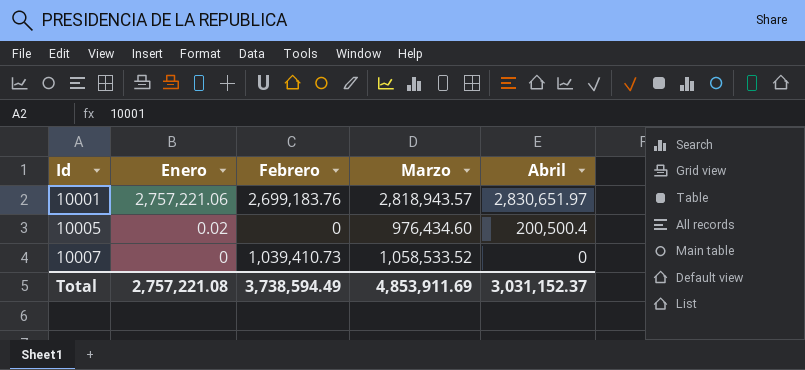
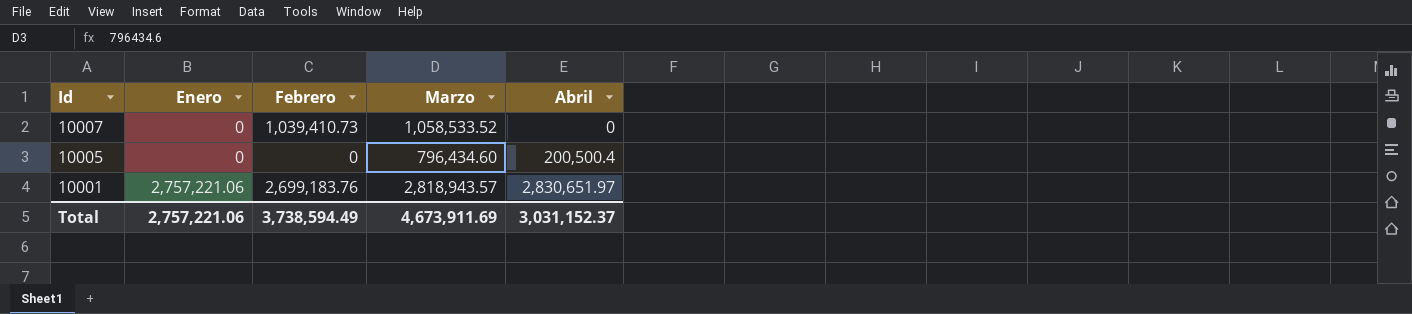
row order: Id ascending -> Id descending
10005 | Enero: 0.02 -> 0
10005 | Marzo: 976,434.60 -> 796,434.60
Total | Enero: 2,757,221.08 -> 2,757,221.06
Total | Marzo: 4,853,911.69 -> 4,673,911.69

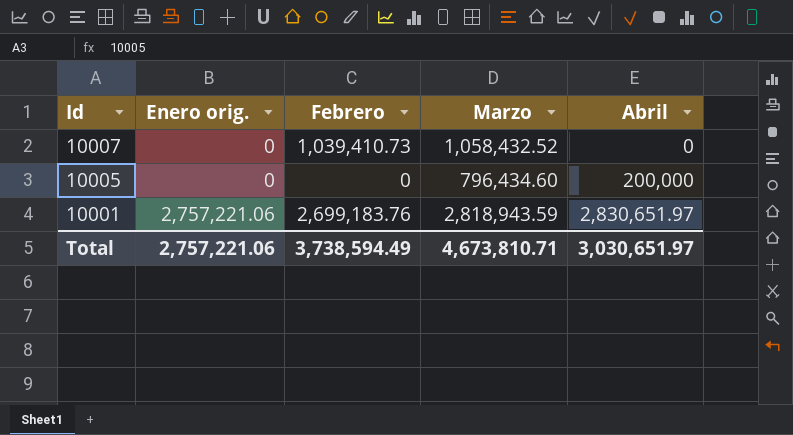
column name: Enero -> Enero orig.
10007 | Marzo: 1,058,533.52 -> 1,058,432.52
10005 | Abril: 200,500.4 -> 200,000
10001 | Marzo: 2,818,943.57 -> 2,818,943.59
Total | Marzo: 4,673,911.69 -> 4,673,810.71
Total | Abril: 3,031,152.37 -> 3,030,651.97

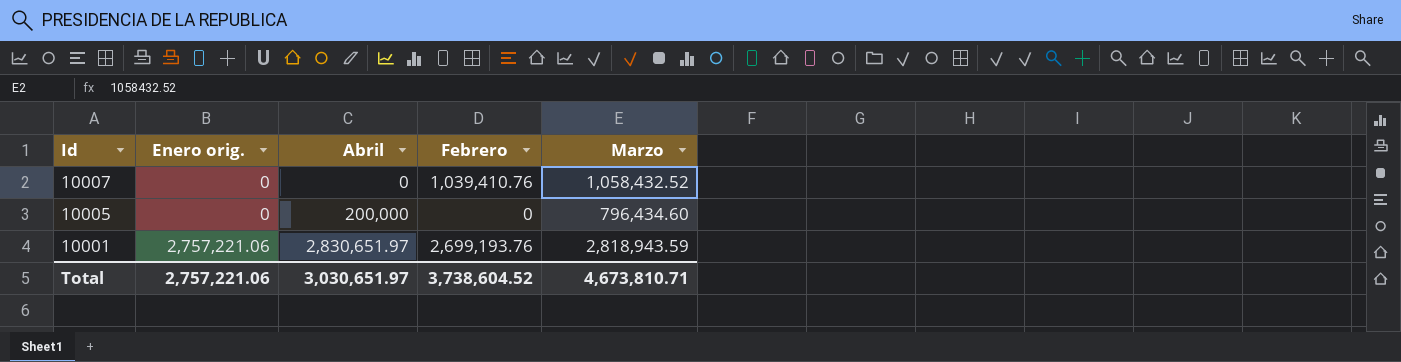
column Abril | position: 5 -> 3
10007 | Febrero: 1,039,410.73 -> 1,039,410.76
10001 | Febrero: 2,699,183.76 -> 2,699,193.76
Total | Febrero: 3,738,594.49 -> 3,738,604.52

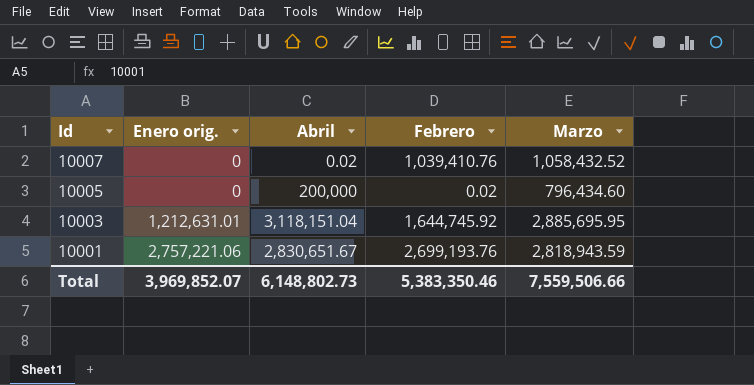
10007 | Abril: 0 -> 0.02
10005 | Febrero: 0 -> 0.02
row 10003: none -> 1,212,631.01 | 3,118,151.04 | 1,644,745.92 | 2,885,695.95
10001 | Abril: 2,830,651.97 -> 2,830,651.67
Total | Enero orig.: 2,757,221.06 -> 3,969,852.07
Total | Abril: 3,030,651.97 -> 6,148,802.73
Total | Febrero: 3,738,604.52 -> 5,383,350.46
Total | Marzo: 4,673,810.71 -> 7,559,506.66

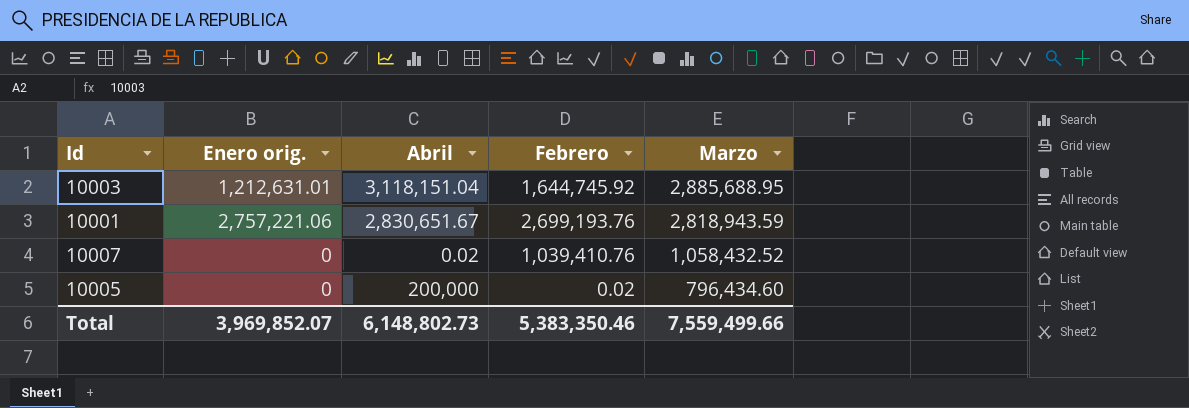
row order: Id descending -> Marzo descending
10003 | Marzo: 2,885,695.95 -> 2,885,688.95
Total | Marzo: 7,559,506.66 -> 7,559,499.66

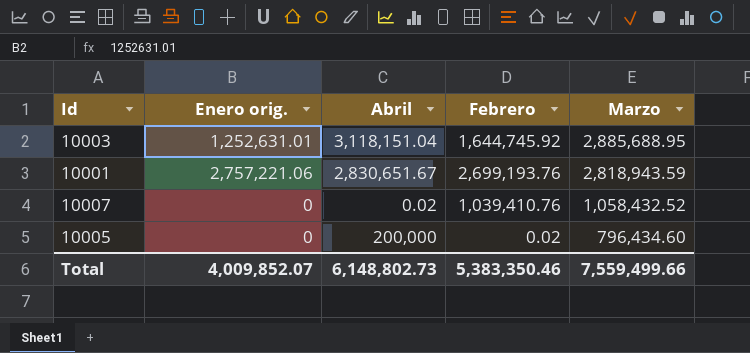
10003 | Enero orig.: 1,212,631.01 -> 1,252,631.01
Total | Enero orig.: 3,969,852.07 -> 4,009,852.07

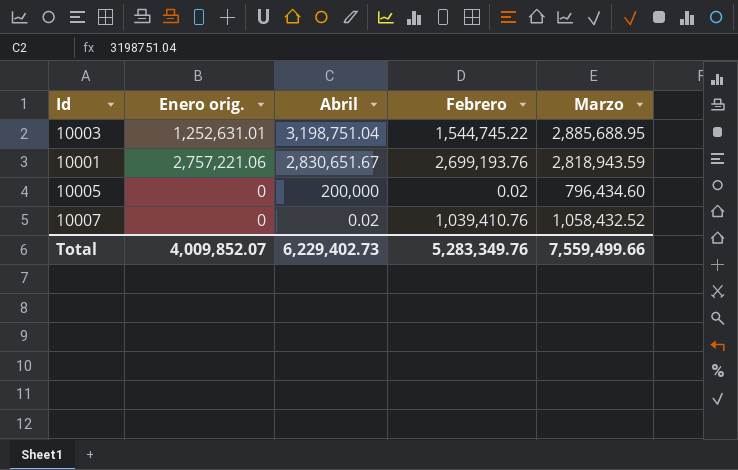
row order: Marzo descending -> Abril descending
10003 | Abril: 3,118,151.04 -> 3,198,751.04
10003 | Febrero: 1,644,745.92 -> 1,544,745.22
Total | Abril: 6,148,802.73 -> 6,229,402.73
Total | Febrero: 5,383,350.46 -> 5,283,349.76

